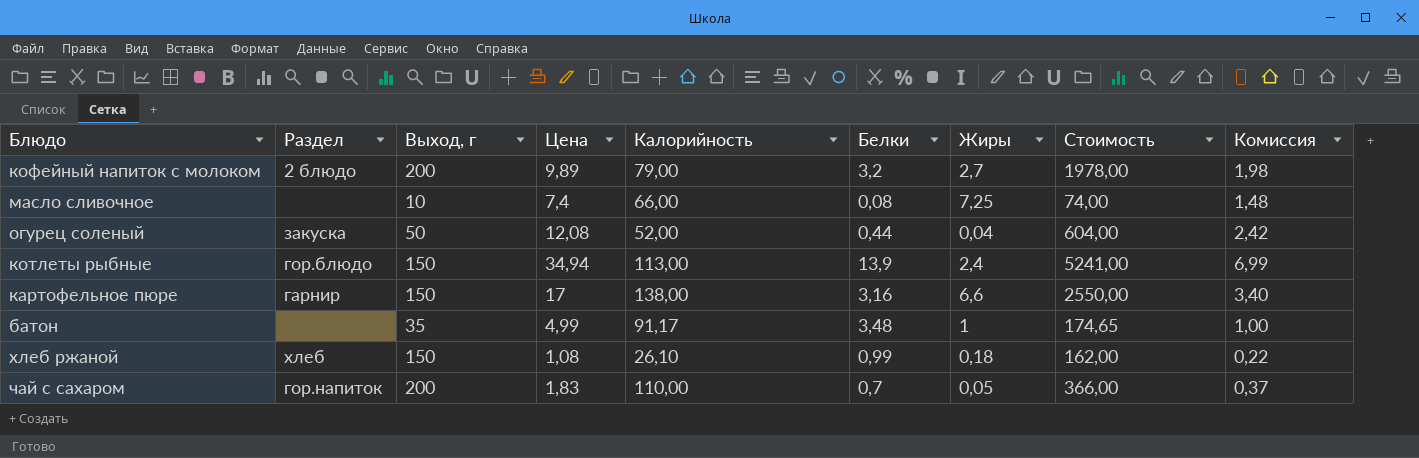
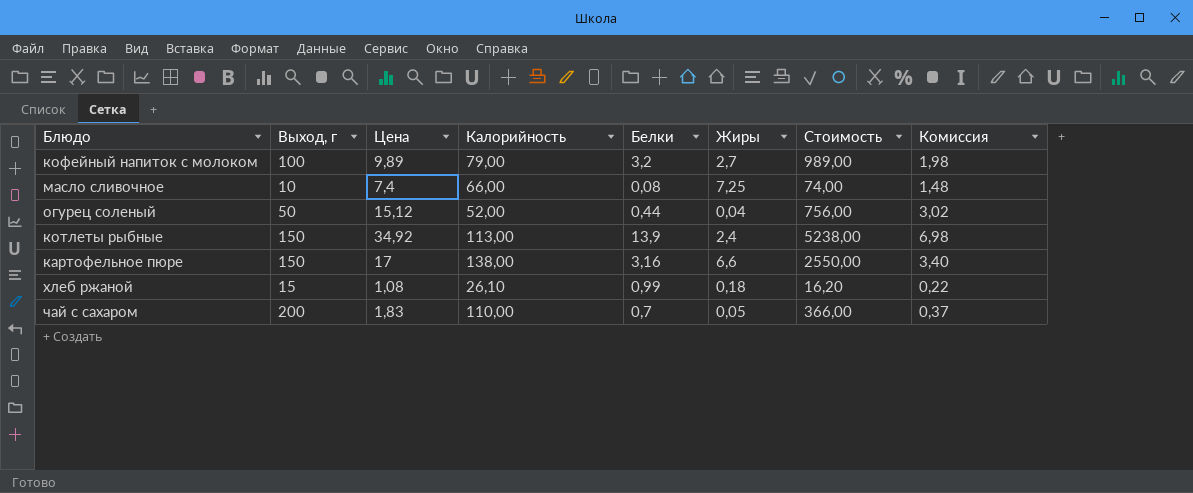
column Раздел | position: 2 -> none
row батон: none | 35 | 4,99 | 91,17 | 3,48 | 1 | 174,65 | 1,00 -> none
кофейный напиток с молоком | Выход, г: 200 -> 100
кофейный напиток с молоком | Стоимость: 1978,00 -> 989,00
огурец соленый | Цена: 12,08 -> 15,12
огурец соленый | Стоимость: 604,00 -> 756,00
огурец соленый | Комиссия: 2,42 -> 3,02
котлеты рыбные | Цена: 34,94 -> 34,92
котлеты рыбные | Стоимость: 5241,00 -> 5238,00
котлеты рыбные | Комиссия: 6,99 -> 6,98
хлеб ржаной | Выход, г: 150 -> 15
хлеб ржаной | Стоимость: 162,00 -> 16,20

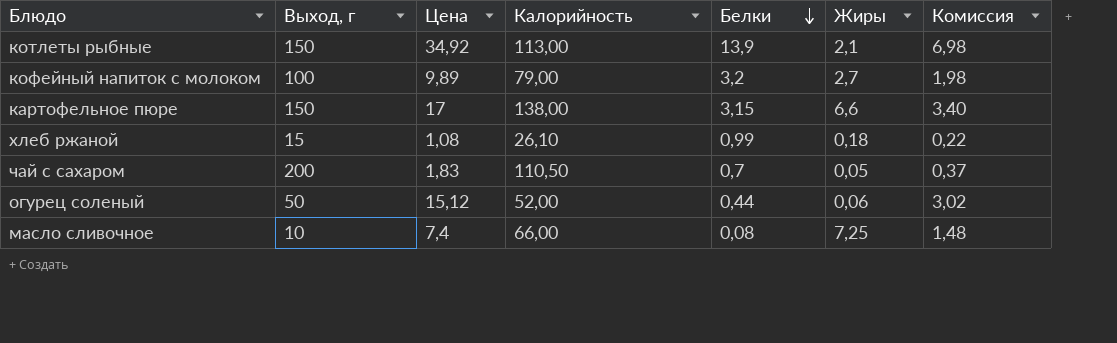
row order: none -> Белки descending
column Стоимость | formula: [Выход, г] * [Цена] -> none
котлеты рыбные | Жиры: 2,4 -> 2,1
картофельное пюре | Белки: 3,16 -> 3,15
чай с сахаром | Калорийность: 110,00 -> 110,50
огурец соленый | Жиры: 0,04 -> 0,06

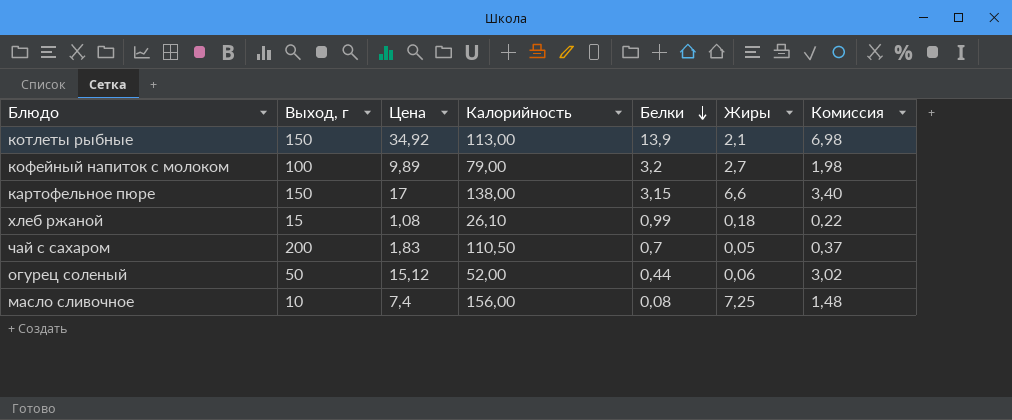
масло сливочное | Калорийность: 66,00 -> 156,00

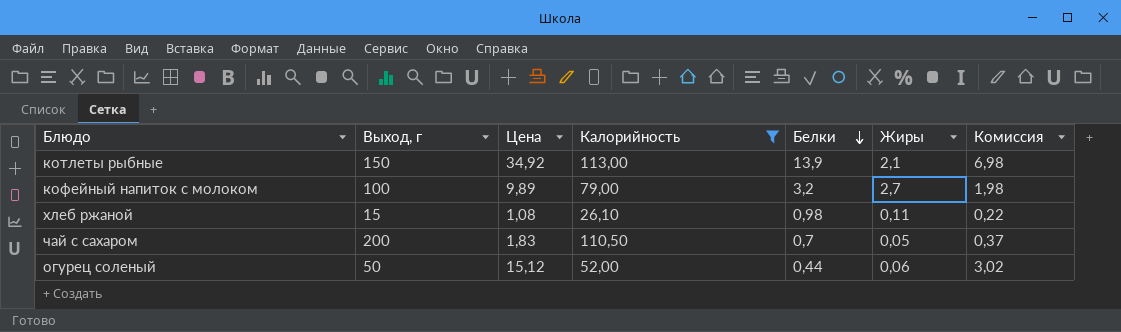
filter: none -> Калорийность <= 113,00
хлеб ржаной | Белки: 0,99 -> 0,98
хлеб ржаной | Жиры: 0,18 -> 0,11

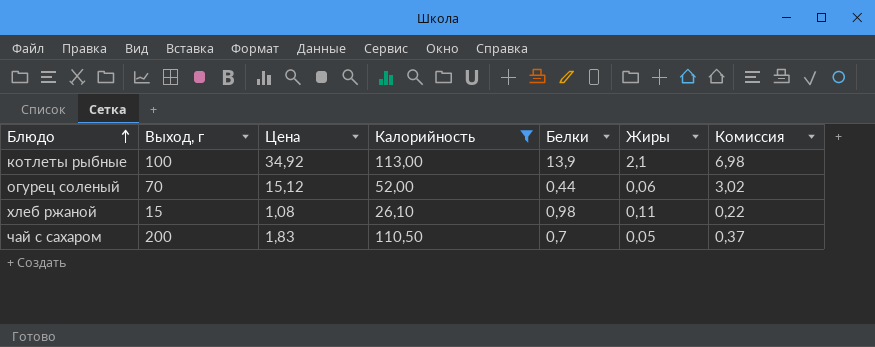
row order: Белки descending -> Блюдо ascending
row кофейный напиток с молоком: 100 | 9,89 | 79,00 | 3,2 | 2,7 | 1,98 -> none
котлеты рыбные | Выход, г: 150 -> 100
огурец соленый | Выход, г: 50 -> 70

